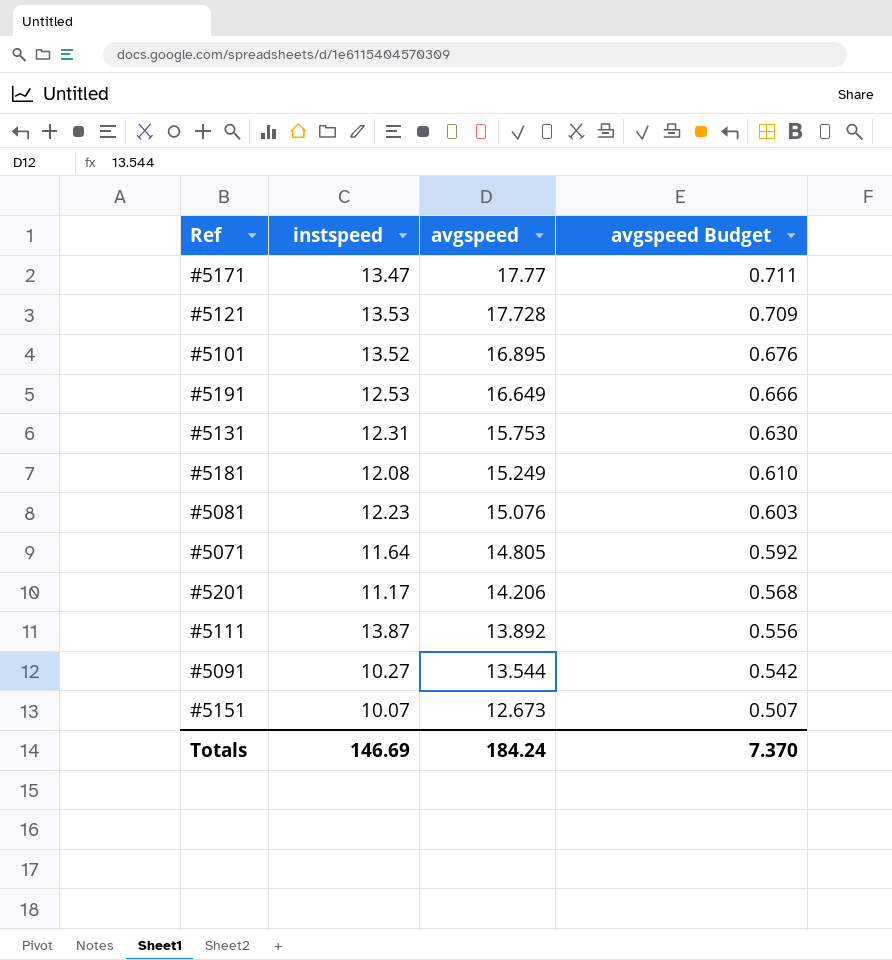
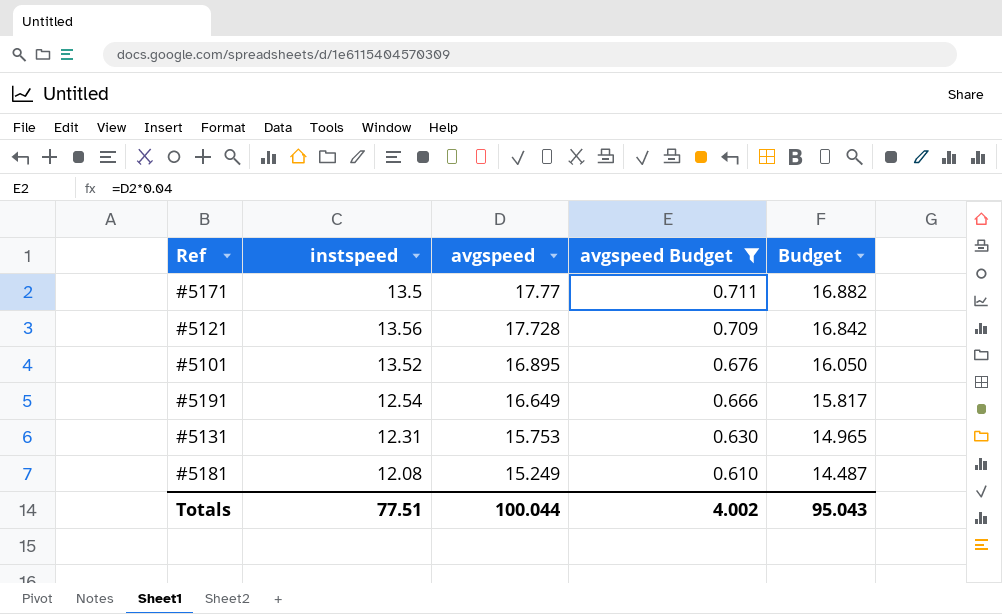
filter: none -> avgspeed Budget >= 0.610
column Budget | formula: none -> [avgspeed] * 0.95
#5171 | instspeed: 13.47 -> 13.5
#5121 | instspeed: 13.53 -> 13.56
#5191 | instspeed: 12.53 -> 12.54
Totals | instspeed: 146.69 -> 77.51
Totals | avgspeed: 184.24 -> 100.044
Totals | avgspeed Budget: 7.370 -> 4.002

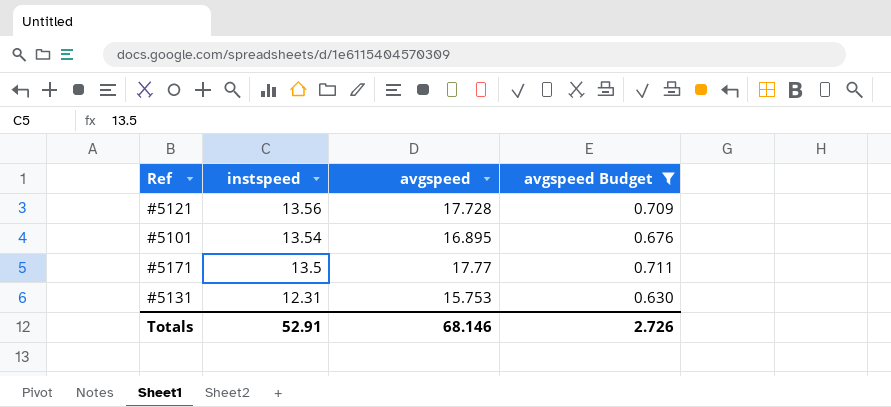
row order: avgspeed descending -> instspeed descending
column Budget | formula: [avgspeed] * 0.95 -> none
row #5191: 12.54 | 16.649 | 0.666 | 15.817 -> none
row #5181: 12.08 | 15.249 | 0.610 | 14.487 -> none
#5101 | instspeed: 13.52 -> 13.54
Totals | instspeed: 77.51 -> 52.91
Totals | avgspeed: 100.044 -> 68.146
Totals | avgspeed Budget: 4.002 -> 2.726

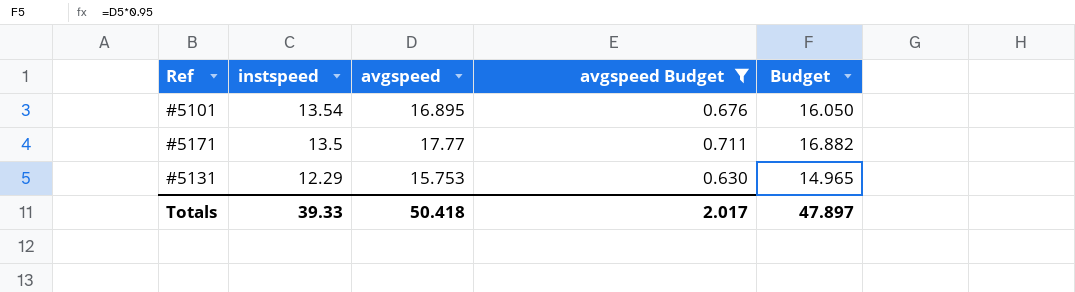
column Budget | formula: none -> [avgspeed] * 0.95
row #5121: 13.56 | 17.728 | 0.709 -> none
#5131 | instspeed: 12.31 -> 12.29
Totals | instspeed: 52.91 -> 39.33
Totals | avgspeed: 68.146 -> 50.418
Totals | avgspeed Budget: 2.726 -> 2.017

